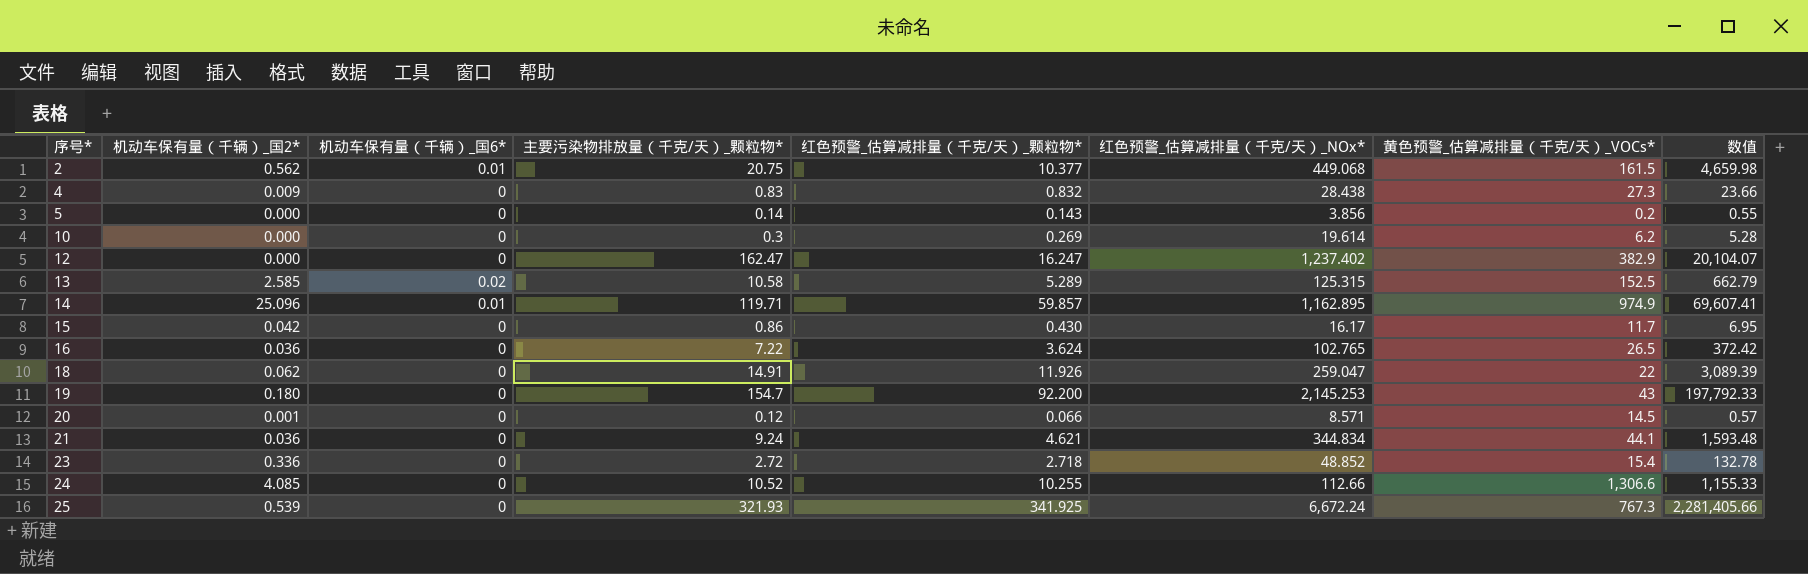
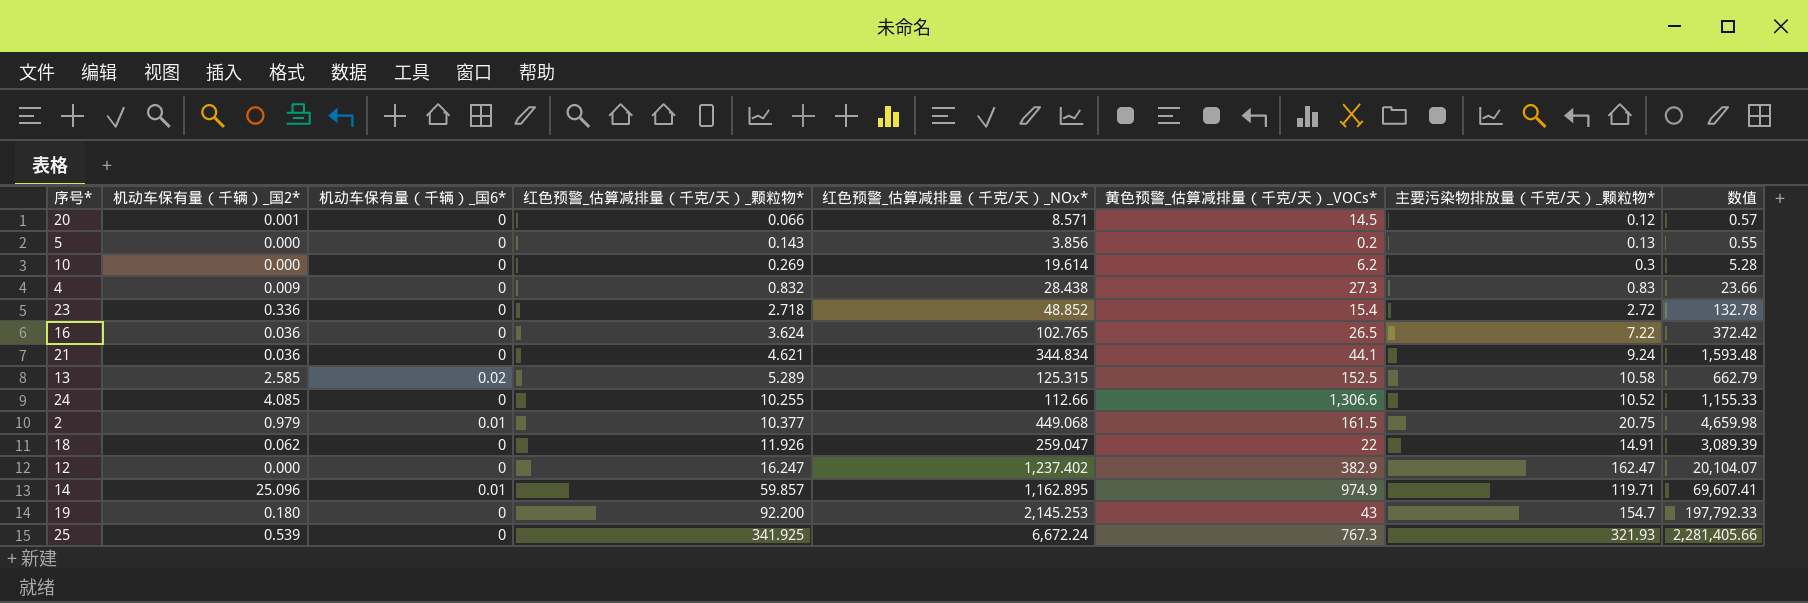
row order: 序号* ascending -> 红色预警_估算减排量（千克/天）_颗粒物* ascending
column 主要污染物排放量（千克/天）_颗粒物* | position: 4 -> 7
row 15: 0.042 | 0 | 0.86 | 0.430 | 16.17 | 11.7 | 6.95 -> none
5 | 主要污染物排放量（千克/天）_颗粒物*: 0.14 -> 0.13
2 | 机动车保有量（千辆）_国2*: 0.562 -> 0.979

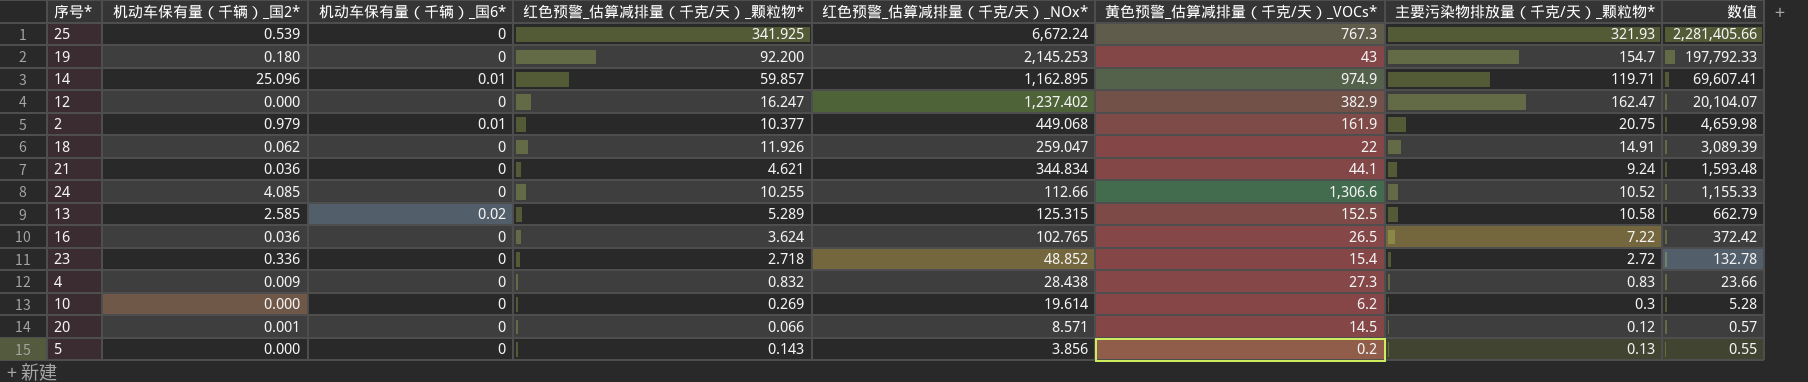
row order: 红色预警_估算减排量（千克/天）_颗粒物* ascending -> 数值 descending
2 | 黄色预警_估算减排量（千克/天）_VOCs*: 161.5 -> 161.9

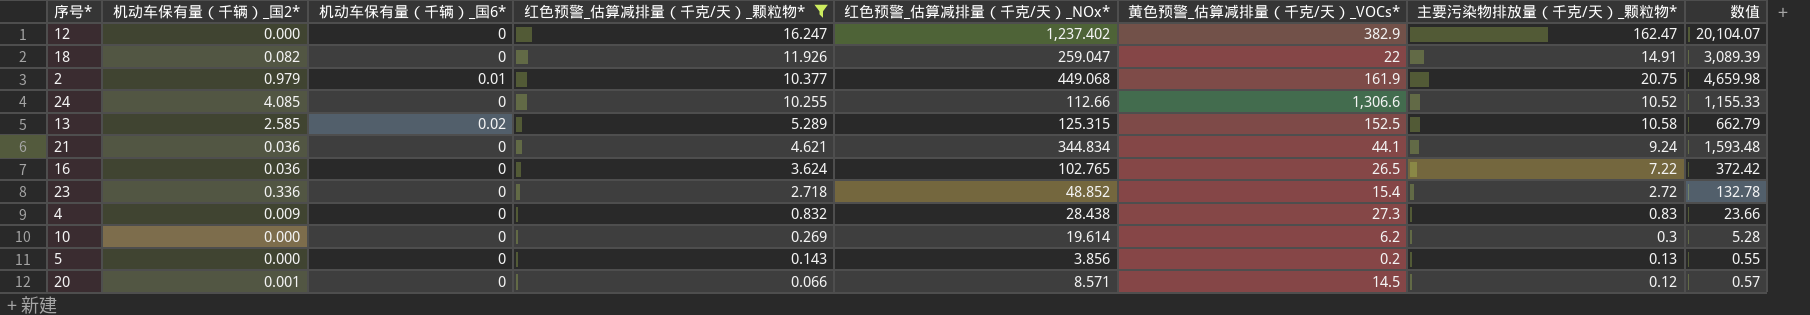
filter: none -> 红色预警_估算减排量（千克/天）_颗粒物* <= 16.247
row order: 数值 descending -> 红色预警_估算减排量（千克/天）_颗粒物* descending
18 | 机动车保有量（千辆）_国2*: 0.062 -> 0.082

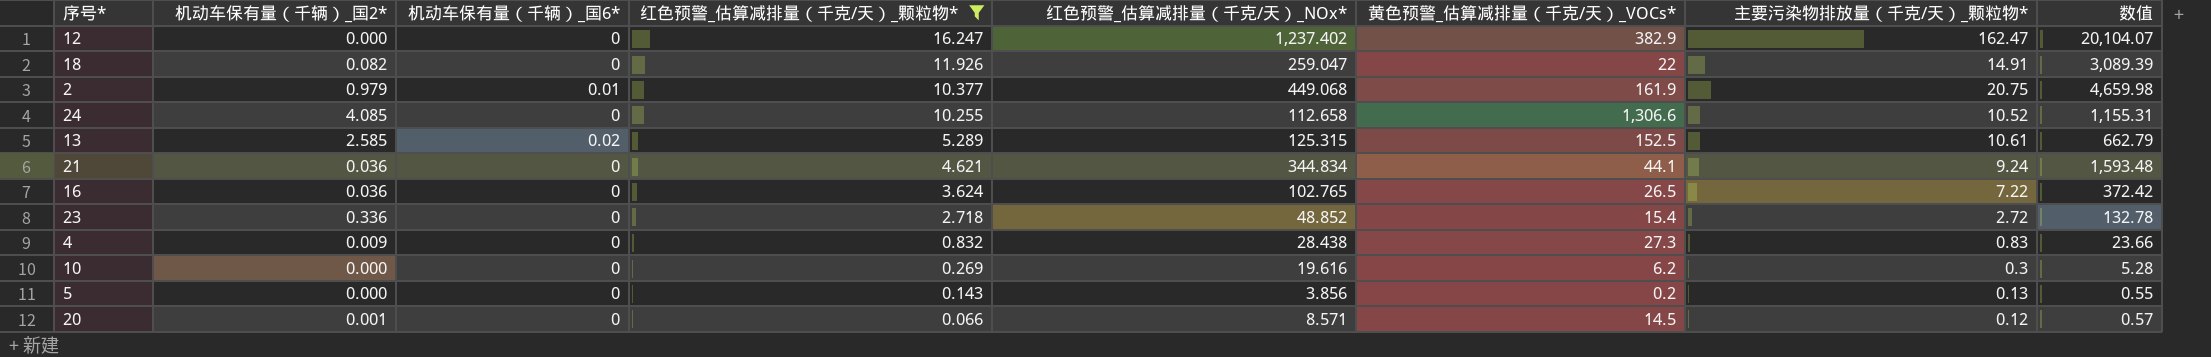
24 | 红色预警_估算减排量（千克/天）_NOx*: 112.66 -> 112.658
24 | 数值: 1,155.33 -> 1,155.31
13 | 主要污染物排放量（千克/天）_颗粒物*: 10.58 -> 10.61
10 | 红色预警_估算减排量（千克/天）_NOx*: 19.614 -> 19.616

